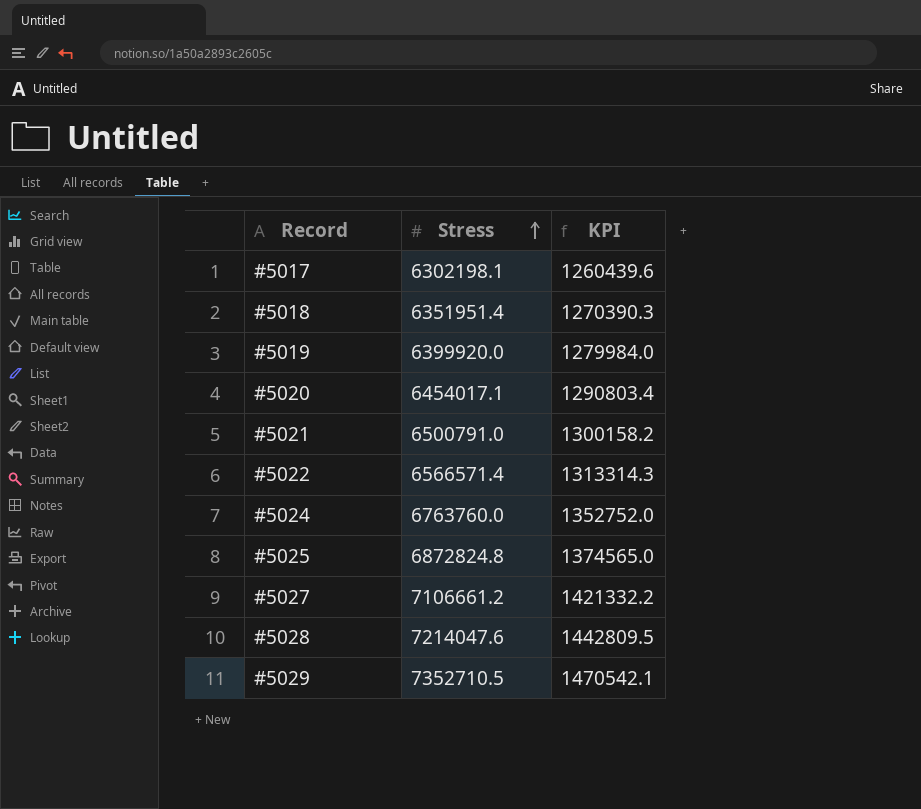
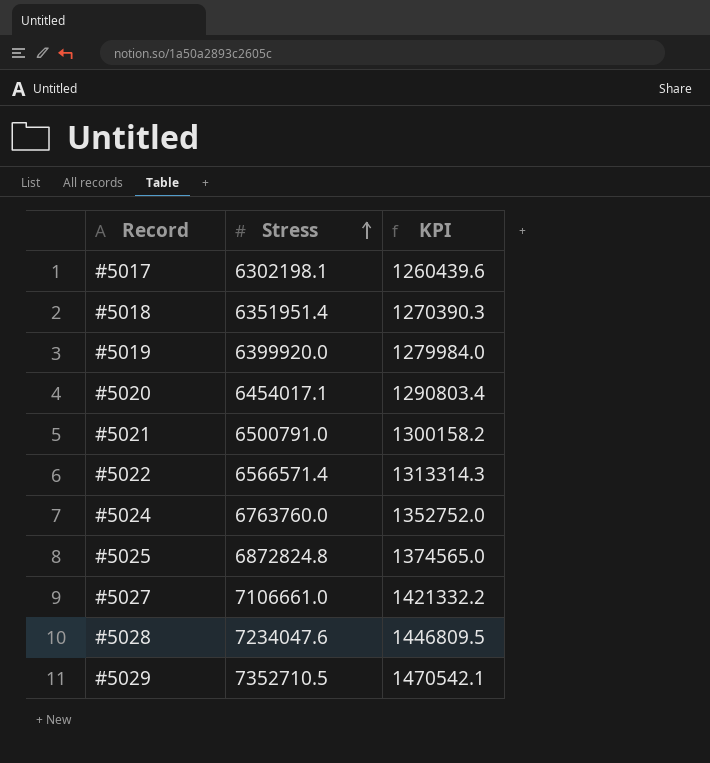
#5027 | Stress: 7106661.2 -> 7106661.0
#5028 | Stress: 7214047.6 -> 7234047.6
#5028 | KPI: 1442809.5 -> 1446809.5

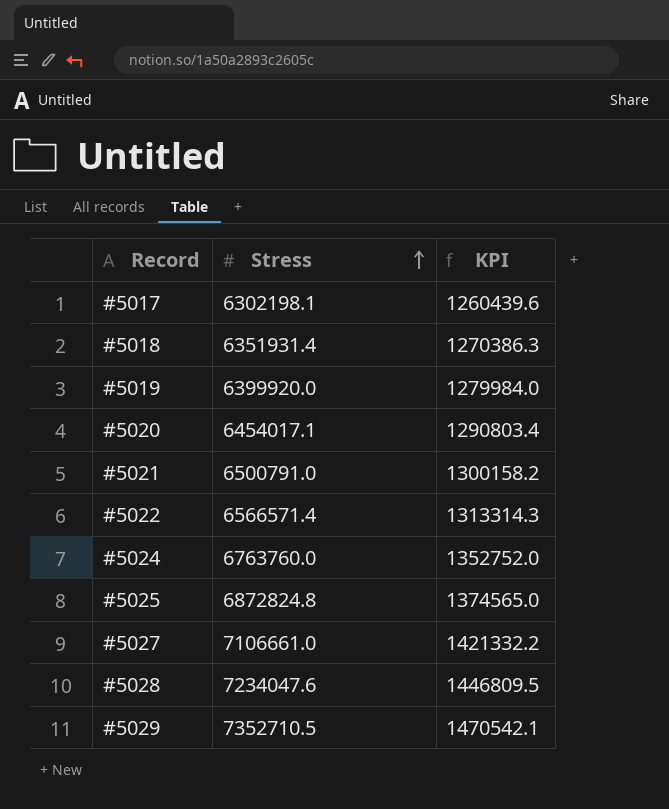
#5018 | Stress: 6351951.4 -> 6351931.4
#5018 | KPI: 1270390.3 -> 1270386.3

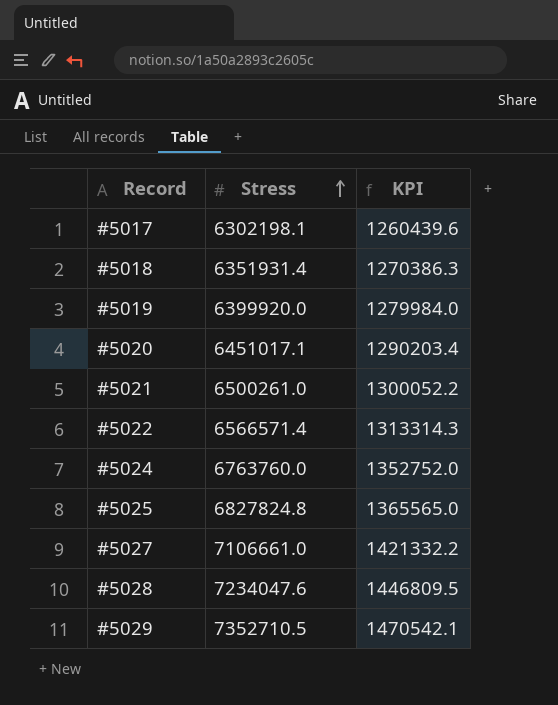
#5020 | Stress: 6454017.1 -> 6451017.1
#5020 | KPI: 1290803.4 -> 1290203.4
#5021 | Stress: 6500791.0 -> 6500261.0
#5021 | KPI: 1300158.2 -> 1300052.2
#5025 | Stress: 6872824.8 -> 6827824.8
#5025 | KPI: 1374565.0 -> 1365565.0

